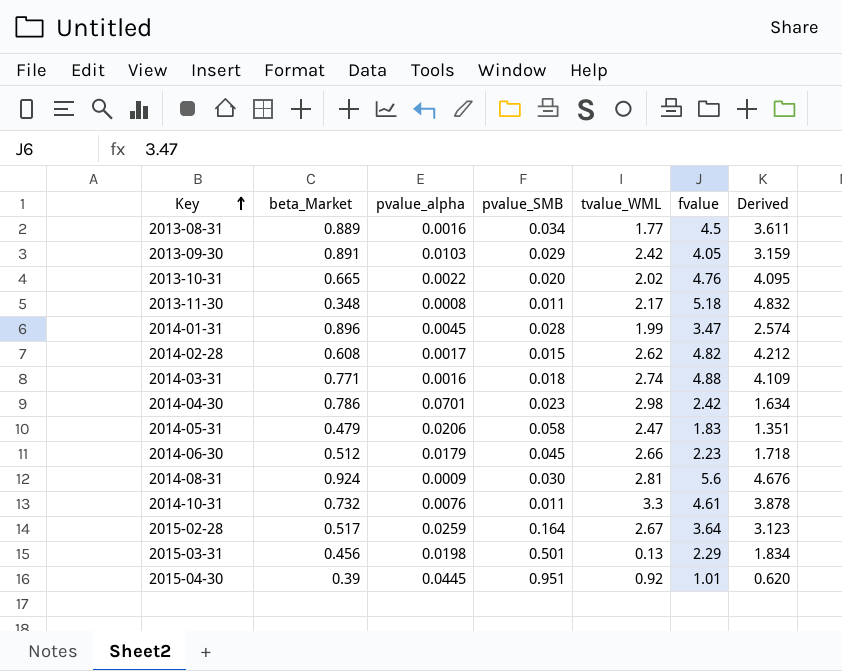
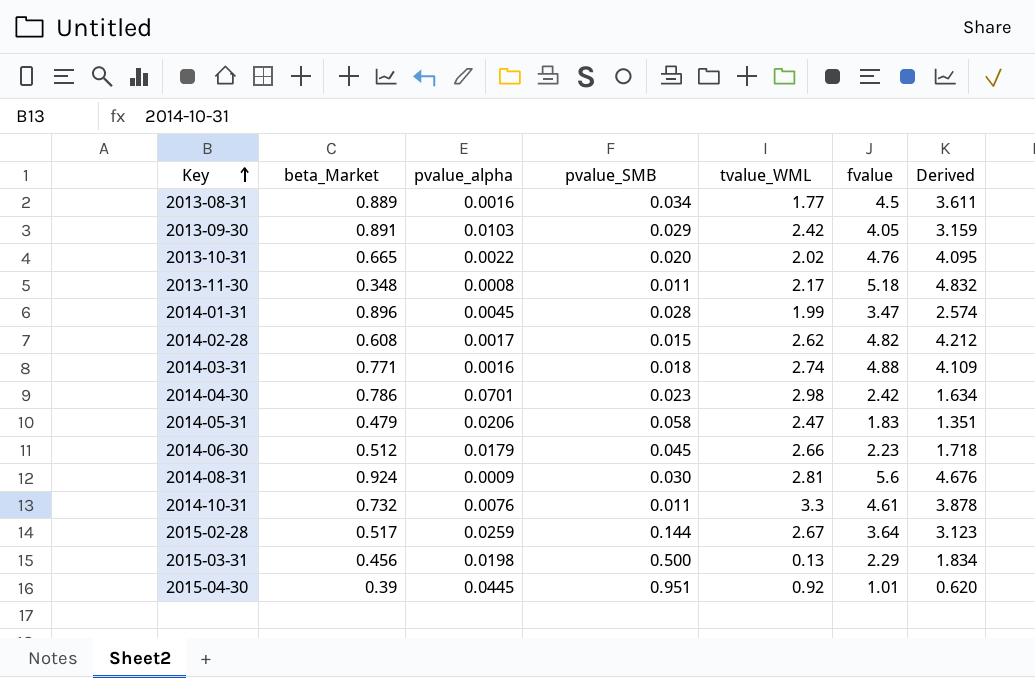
2015-02-28 | pvalue_SMB: 0.164 -> 0.144
2015-03-31 | pvalue_SMB: 0.501 -> 0.500

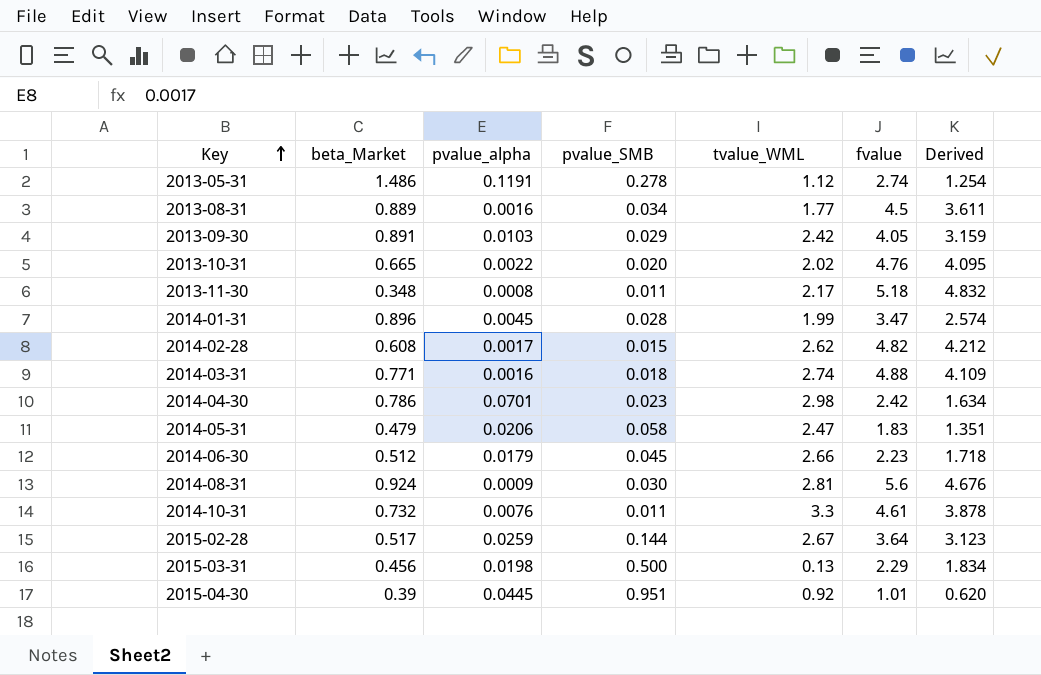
row 2013-05-31: none -> 1.486 | 0.1191 | 0.278 | 1.12 | 2.74 | 1.254

